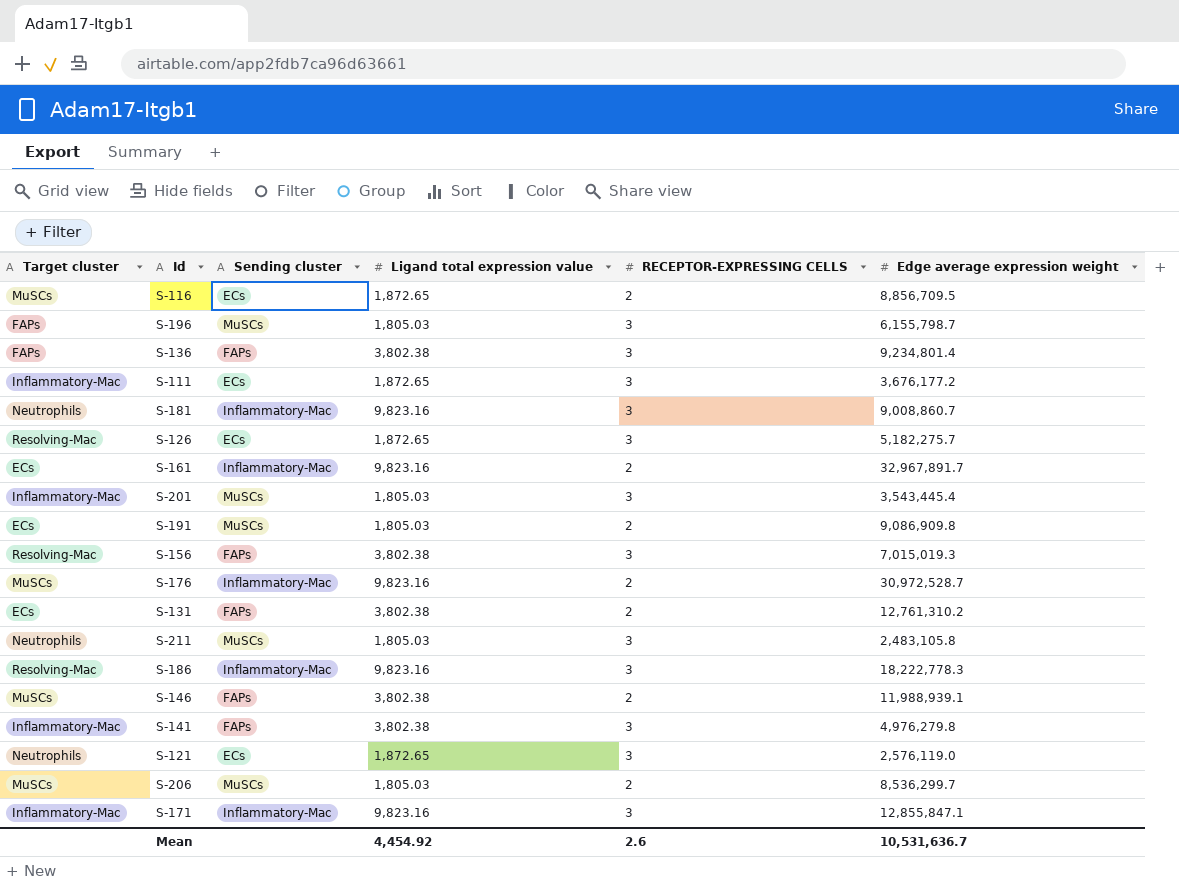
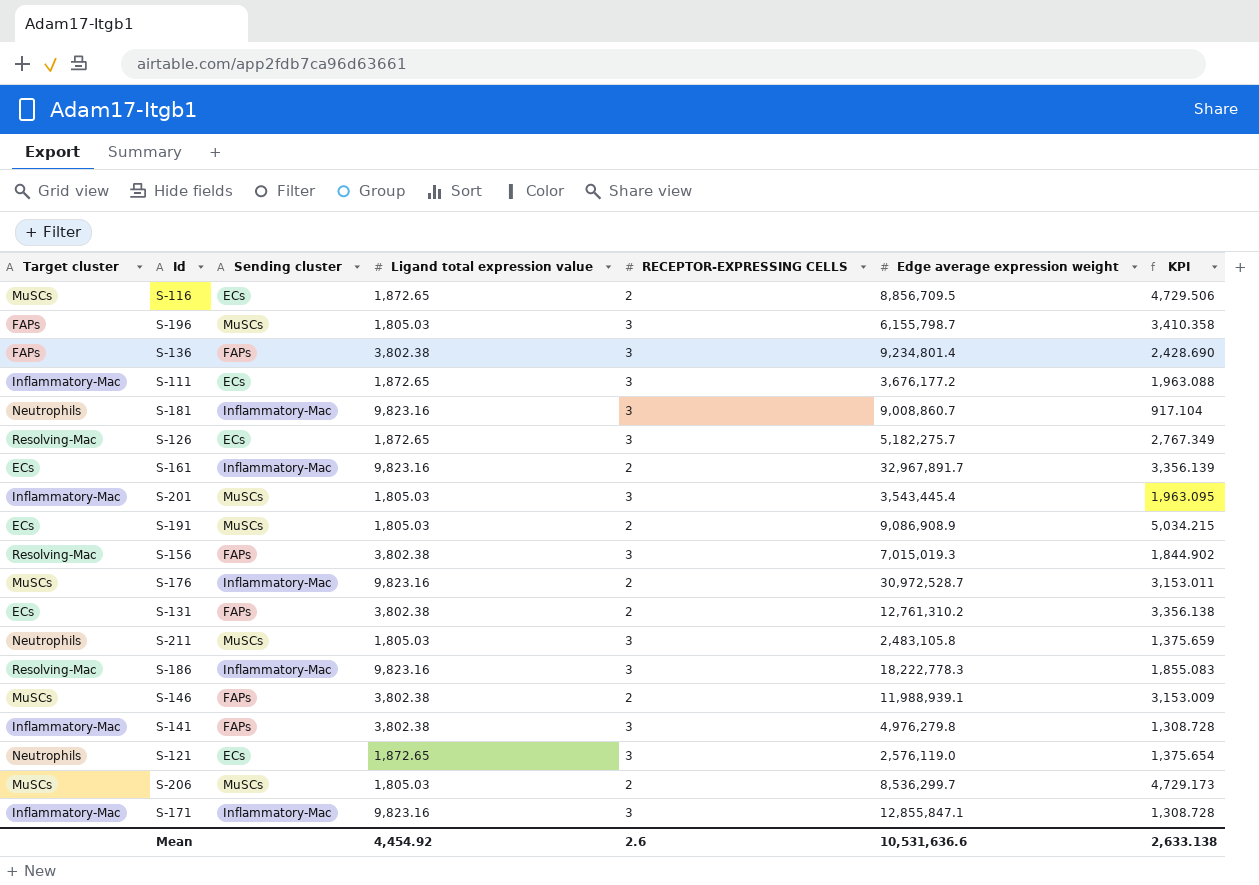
column KPI | formula: none -> [Edge average expression weight] / [Ligand total expression value]
S-191 | Edge average expression weight: 9,086,909.8 -> 9,086,908.9
Mean | Edge average expression weight: 10,531,636.7 -> 10,531,636.6

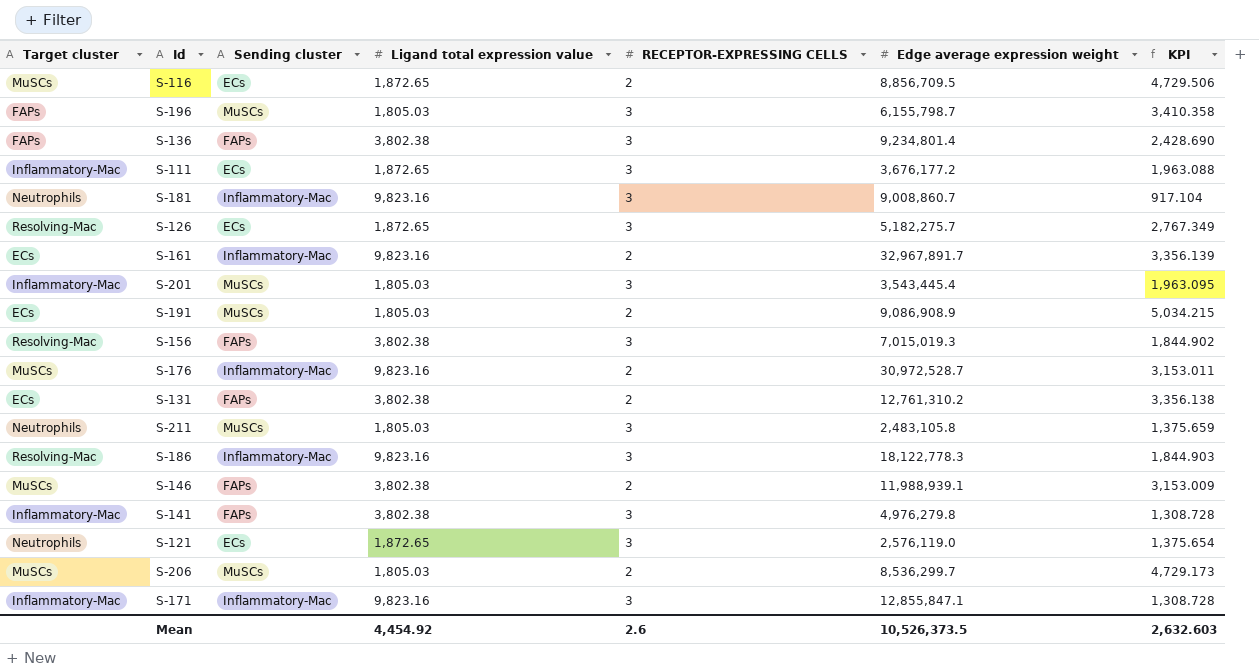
S-186 | Edge average expression weight: 18,222,778.3 -> 18,122,778.3
S-186 | KPI: 1,855.083 -> 1,844.903
Mean | Edge average expression weight: 10,531,636.6 -> 10,526,373.5
Mean | KPI: 2,633.138 -> 2,632.603

